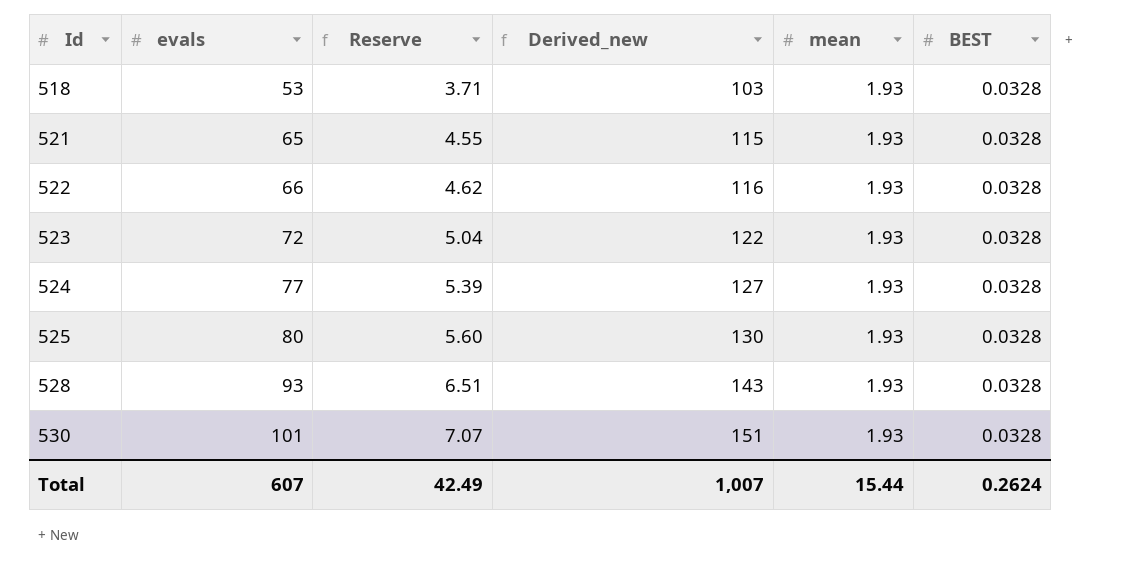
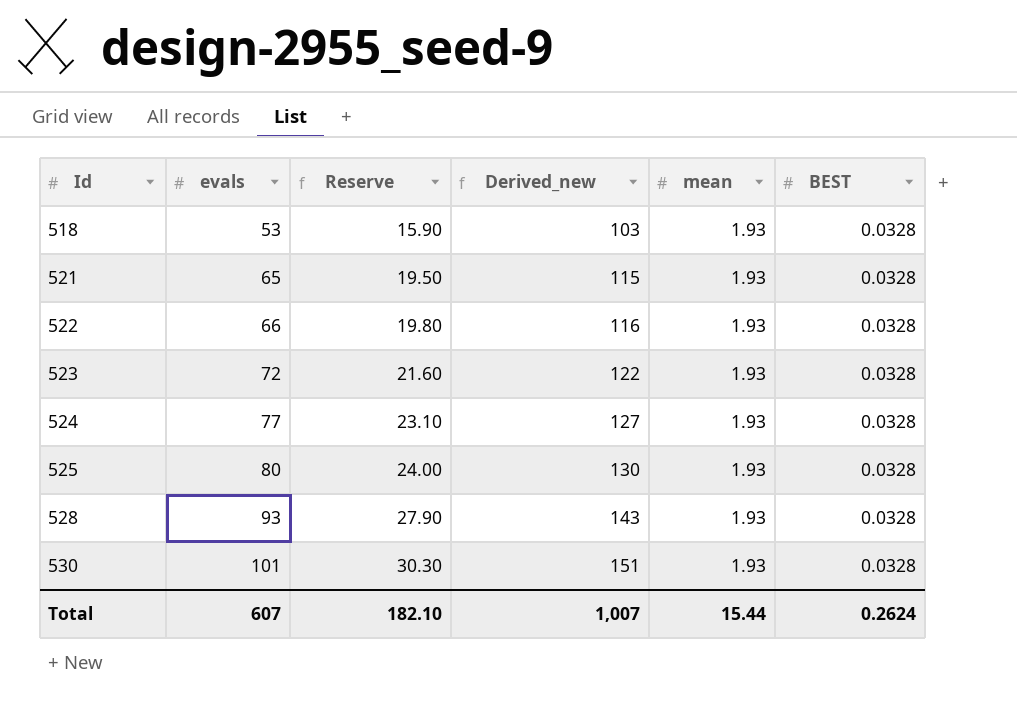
column Reserve | formula: [evals] * 0.07 -> [evals] * 0.3
Total | Reserve: 42.49 -> 182.10

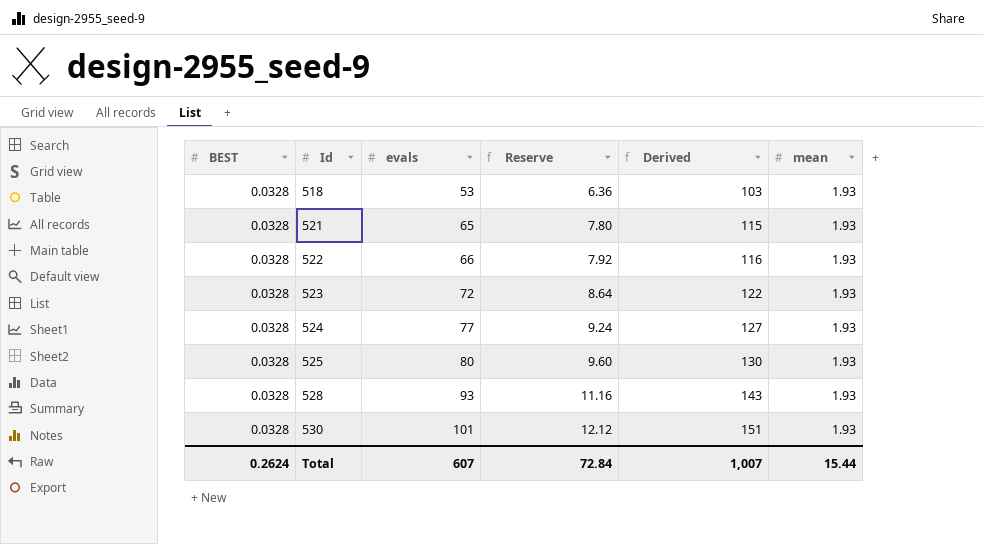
column BEST | position: 6 -> 1
column Reserve | formula: [evals] * 0.3 -> [evals] * 0.12
column name: Derived_new -> Derived
Total | Reserve: 182.10 -> 72.84

